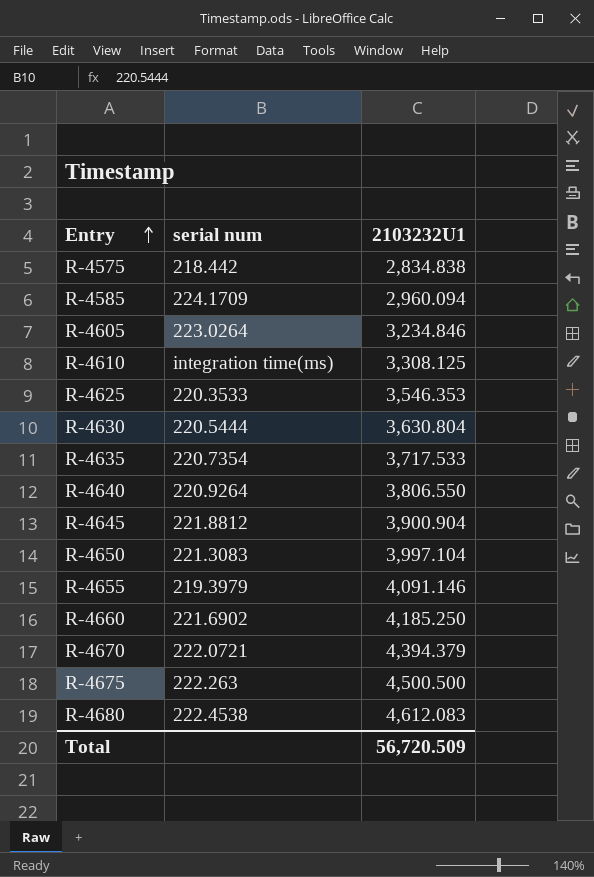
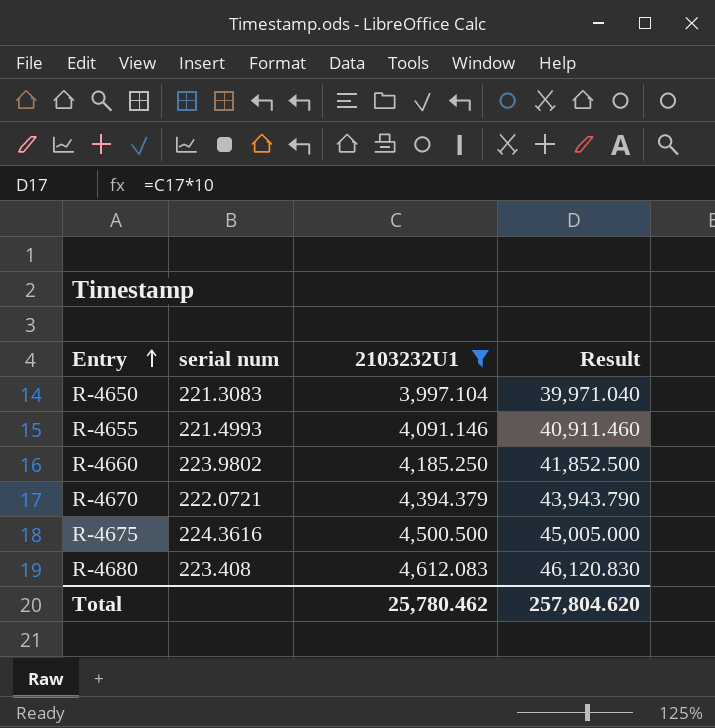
filter: none -> 2103232U1 >= 3,997.104
column Result | formula: none -> [2103232U1] * 10
R-4655 | serial num: 219.3979 -> 221.4993
R-4660 | serial num: 221.6902 -> 223.9802
R-4675 | serial num: 222.263 -> 224.3616
R-4680 | serial num: 222.4538 -> 223.408
Total | 2103232U1: 56,720.509 -> 25,780.462

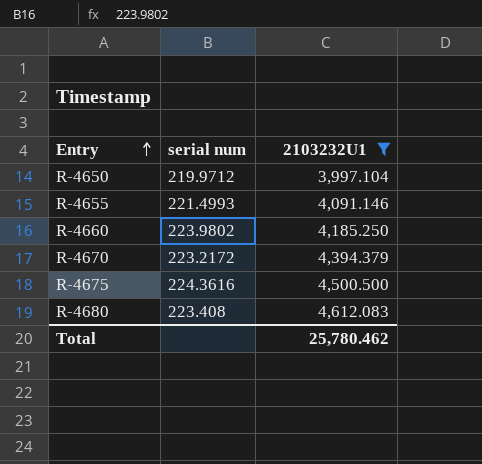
column Result | formula: [2103232U1] * 10 -> none
R-4650 | serial num: 221.3083 -> 219.9712
R-4670 | serial num: 222.0721 -> 223.2172

